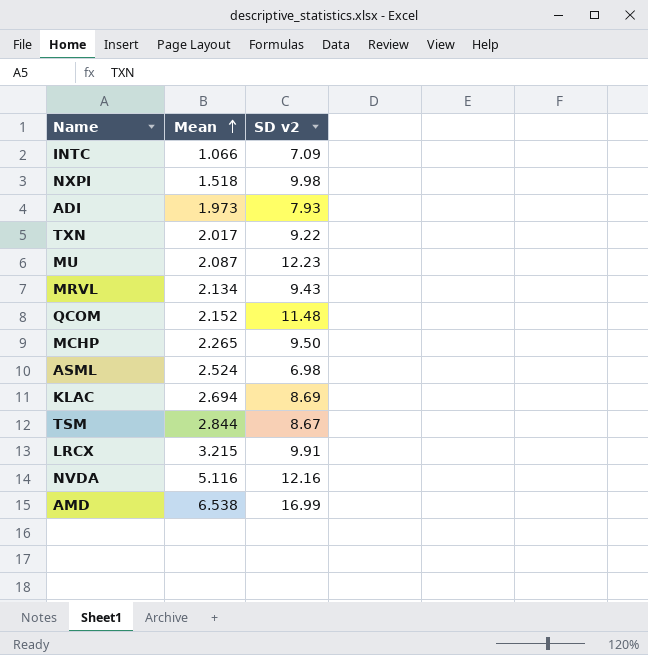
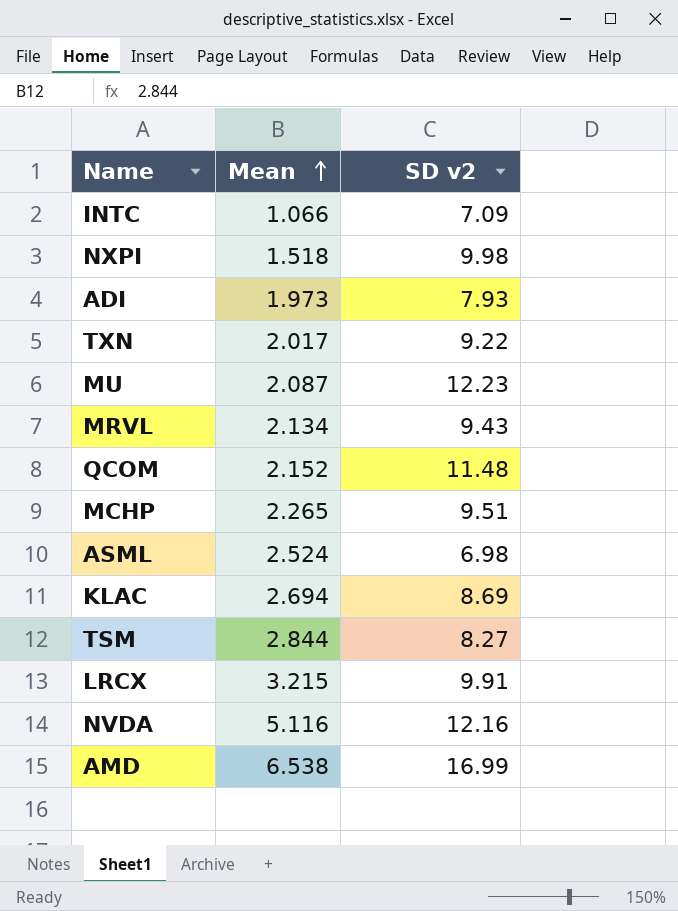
MCHP | SD v2: 9.50 -> 9.51
TSM | SD v2: 8.67 -> 8.27

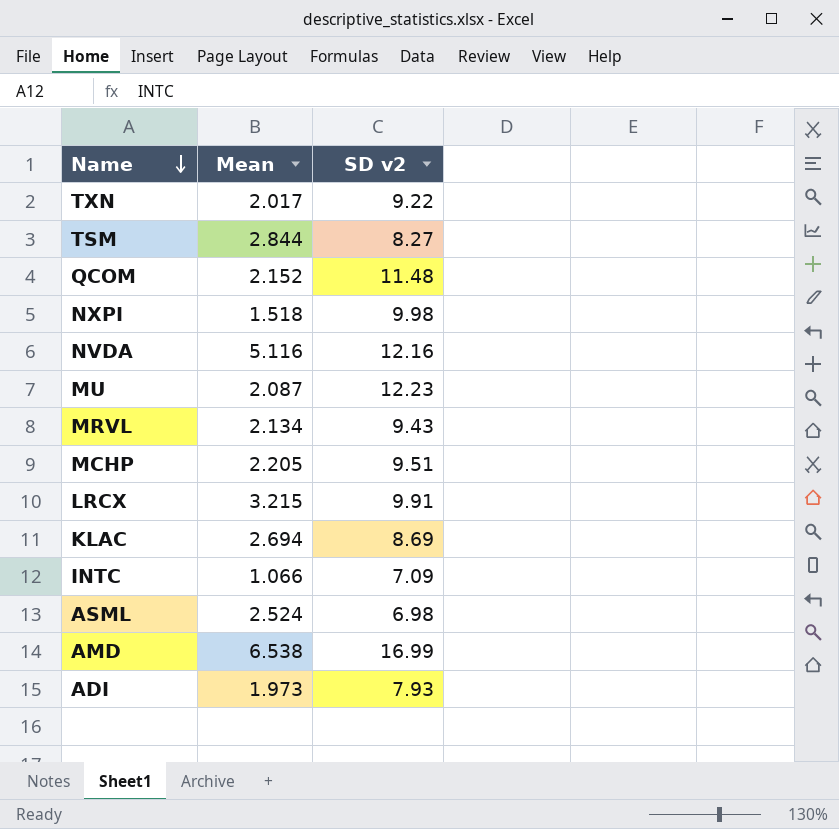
row order: Mean ascending -> Name descending
MCHP | Mean: 2.265 -> 2.205

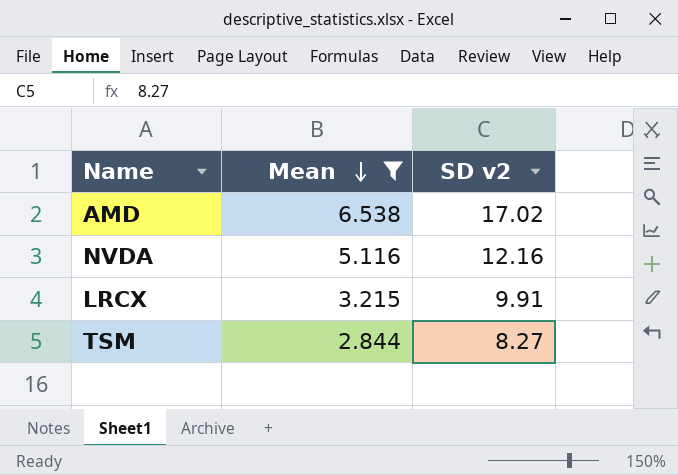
filter: none -> Mean >= 2.844
row order: Name descending -> Mean descending
AMD | SD v2: 16.99 -> 17.02

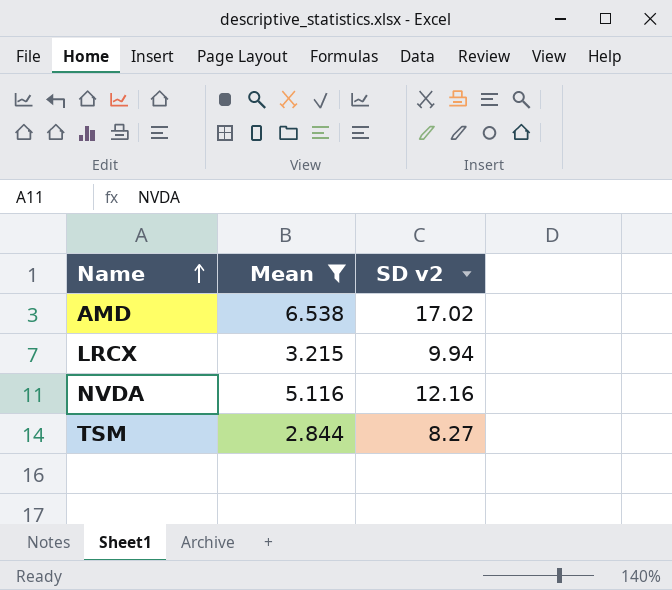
row order: Mean descending -> Name ascending
LRCX | SD v2: 9.91 -> 9.94

